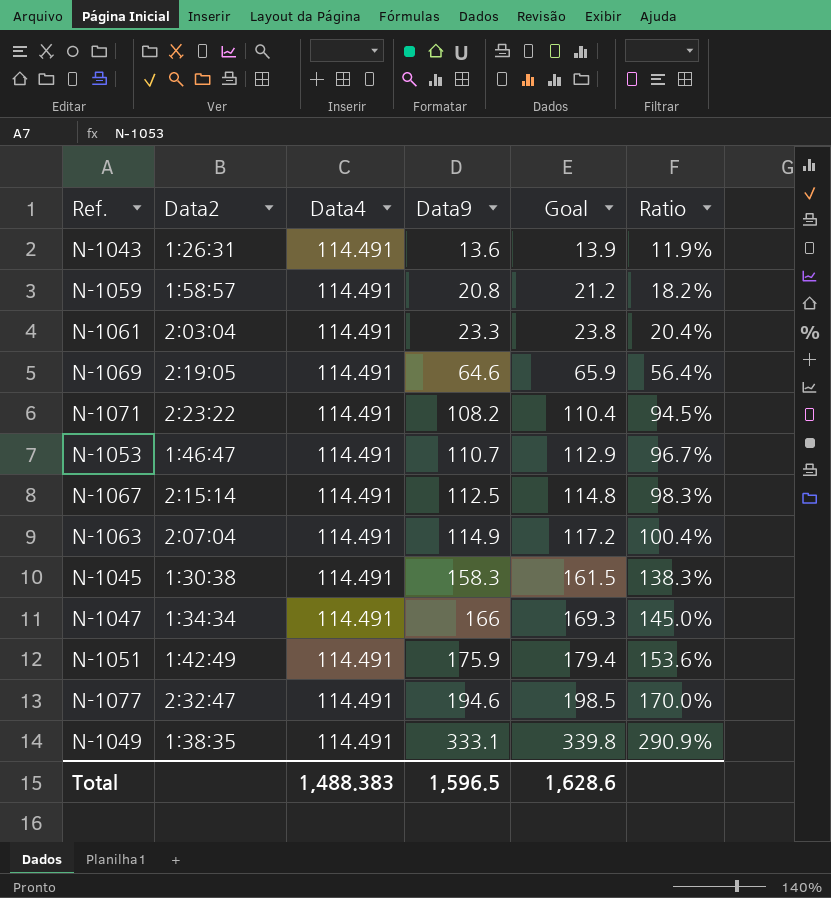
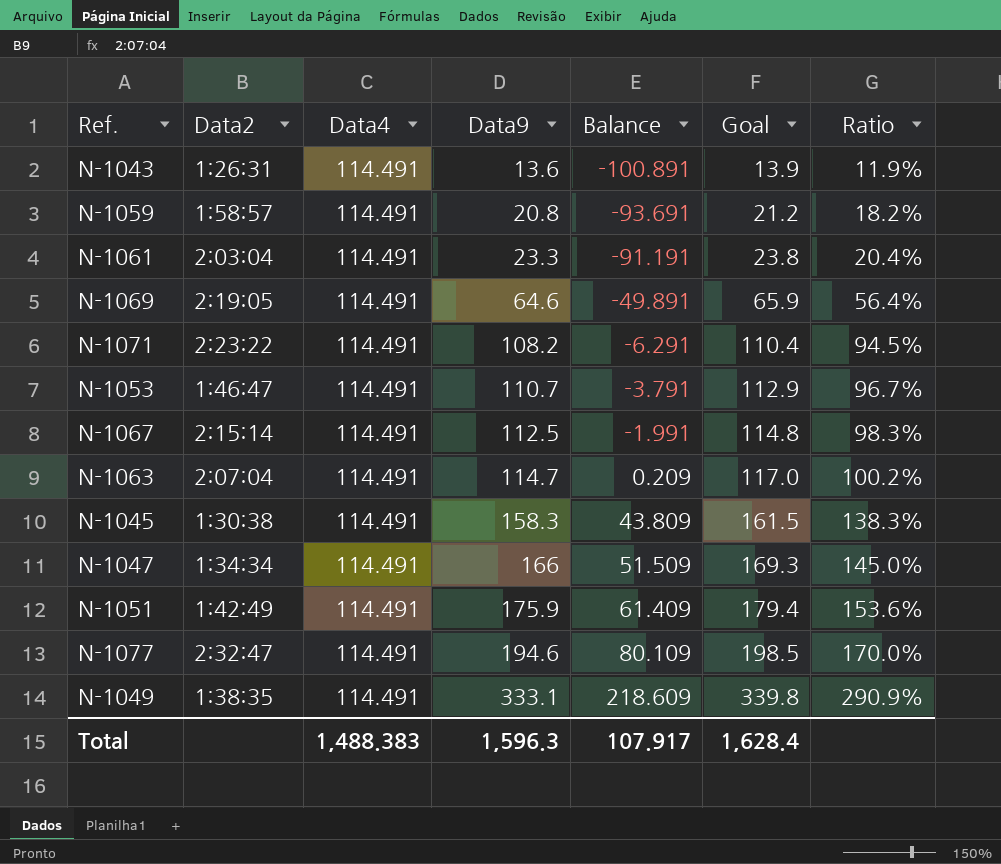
column Balance | formula: none -> [Data9] - [Data4]
N-1063 | Data9: 114.9 -> 114.7
N-1063 | Goal: 117.2 -> 117.0
N-1063 | Ratio: 100.4% -> 100.2%
Total | Data9: 1,596.5 -> 1,596.3
Total | Goal: 1,628.6 -> 1,628.4

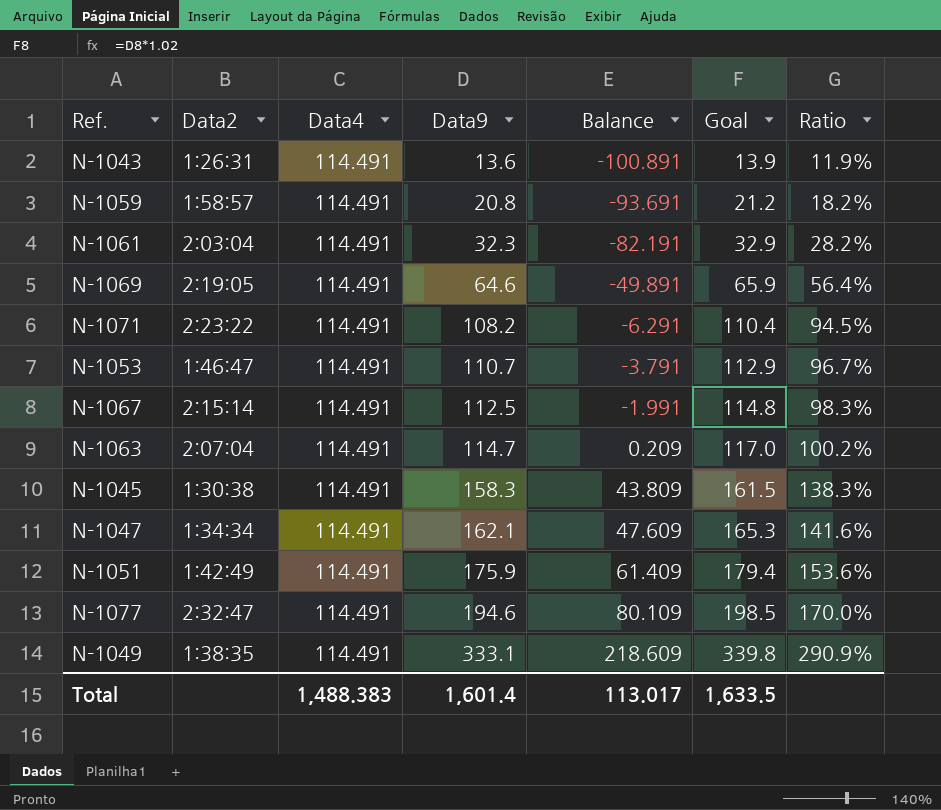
N-1061 | Data9: 23.3 -> 32.3
N-1061 | Balance: -91.191 -> -82.191
N-1061 | Goal: 23.8 -> 32.9
N-1061 | Ratio: 20.4% -> 28.2%
N-1047 | Data9: 166 -> 162.1
N-1047 | Balance: 51.509 -> 47.609
N-1047 | Goal: 169.3 -> 165.3
N-1047 | Ratio: 145.0% -> 141.6%
Total | Data9: 1,596.3 -> 1,601.4
Total | Balance: 107.917 -> 113.017
Total | Goal: 1,628.4 -> 1,633.5

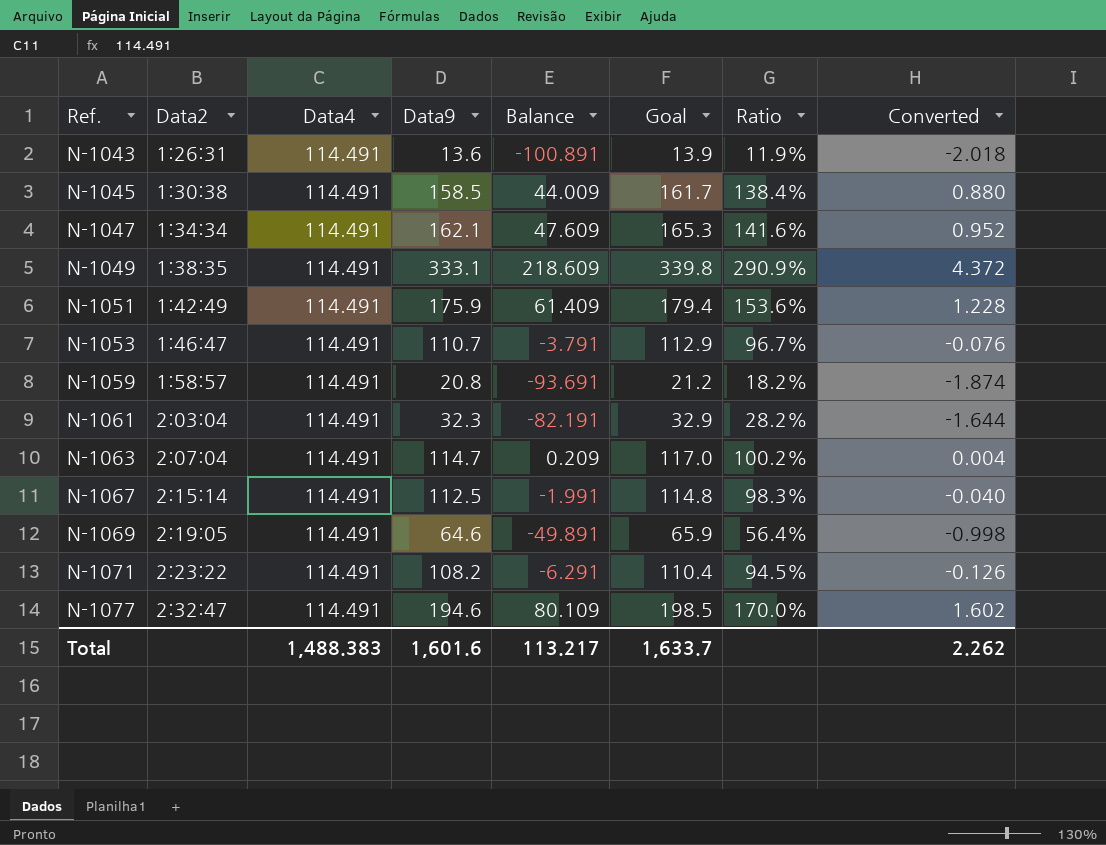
row order: Data9 ascending -> Ref. ascending
column Converted | formula: none -> [Balance] * 0.02
N-1045 | Data9: 158.3 -> 158.5
N-1045 | Balance: 43.809 -> 44.009
N-1045 | Goal: 161.5 -> 161.7
N-1045 | Ratio: 138.3% -> 138.4%
Total | Data9: 1,601.4 -> 1,601.6
Total | Balance: 113.017 -> 113.217
Total | Goal: 1,633.5 -> 1,633.7

